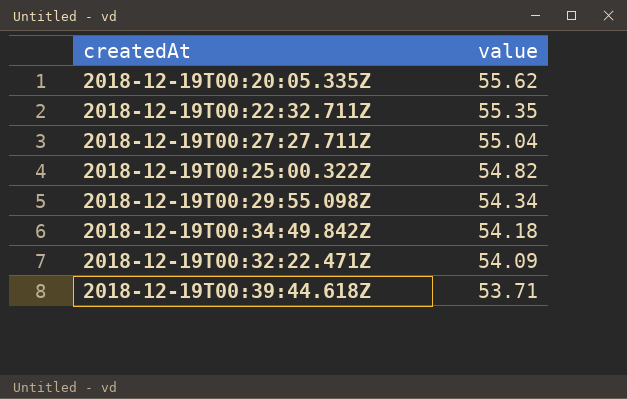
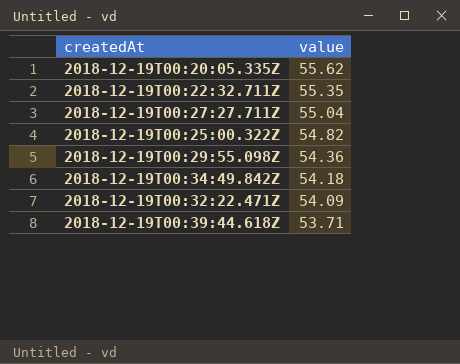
2018-12-19T00:29:55.098Z | value: 54.34 -> 54.36

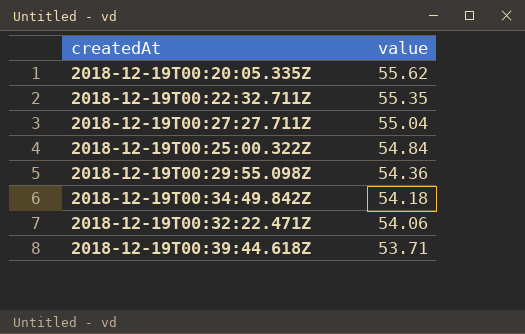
2018-12-19T00:25:00.322Z | value: 54.82 -> 54.84
2018-12-19T00:32:22.471Z | value: 54.09 -> 54.06

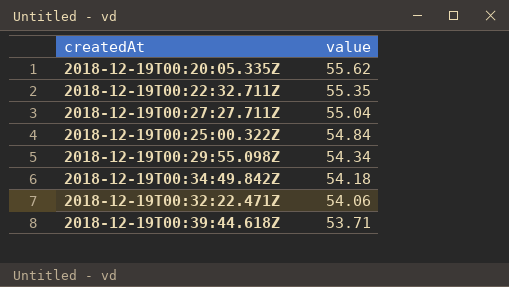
2018-12-19T00:29:55.098Z | value: 54.36 -> 54.34

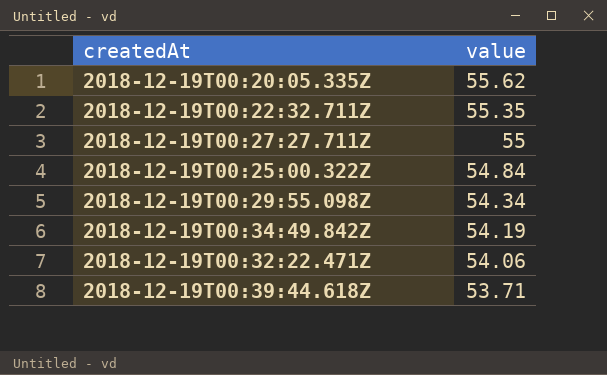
2018-12-19T00:27:27.711Z | value: 55.04 -> 55
2018-12-19T00:34:49.842Z | value: 54.18 -> 54.19

